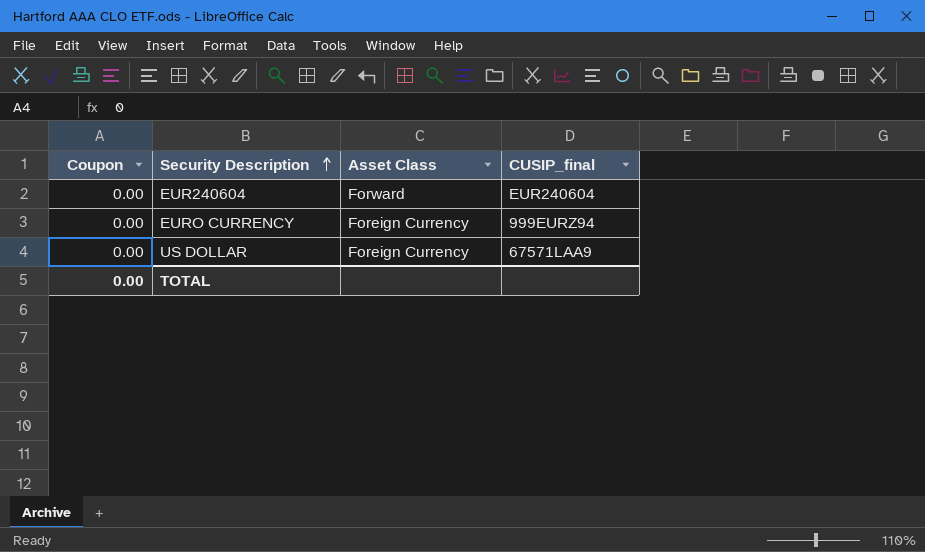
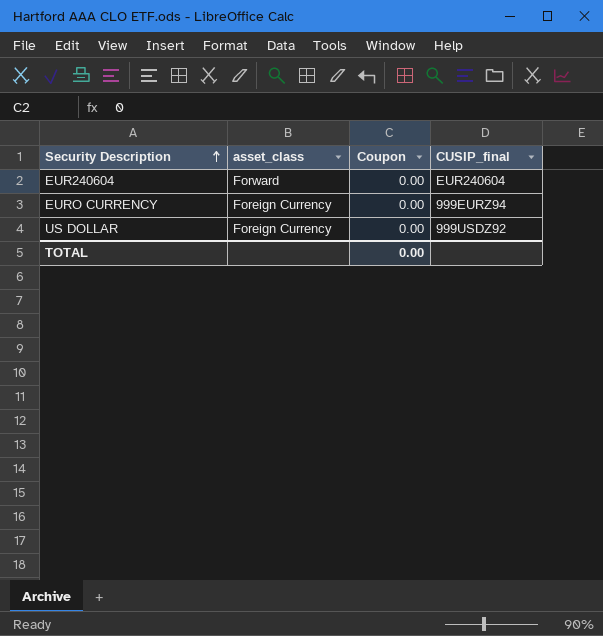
column name: Asset Class -> asset_class
column Coupon | position: 1 -> 3
US DOLLAR | CUSIP_final: 67571LAA9 -> 999USDZ92

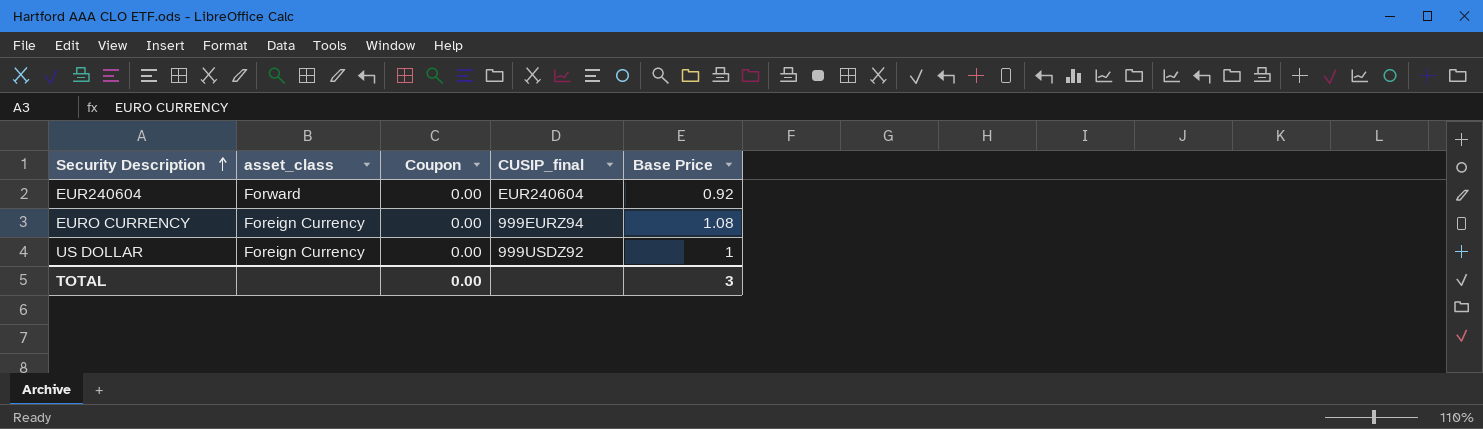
column Base Price | position: none -> 5

